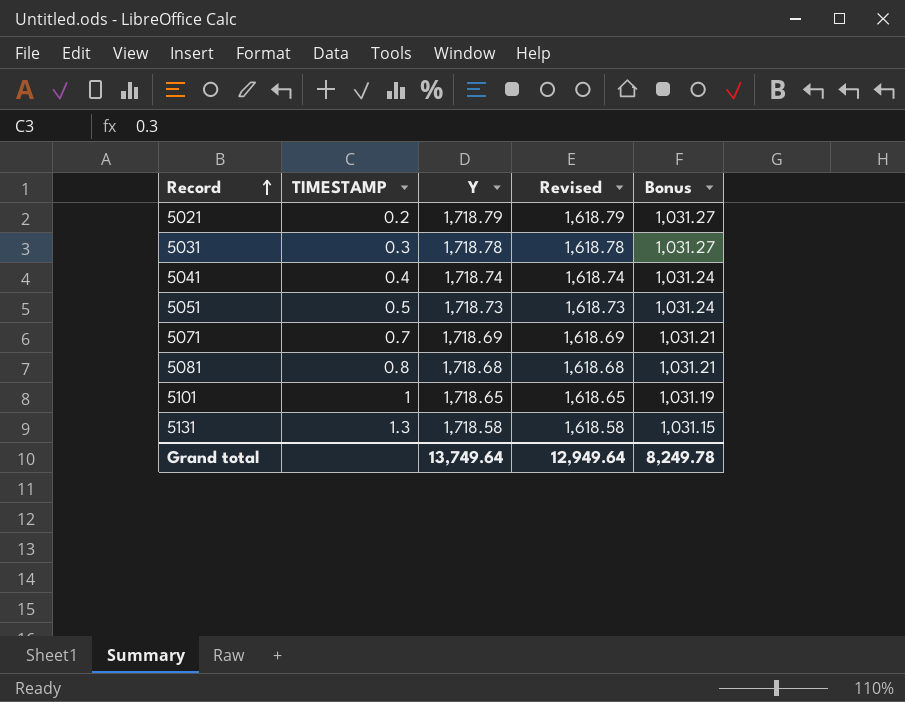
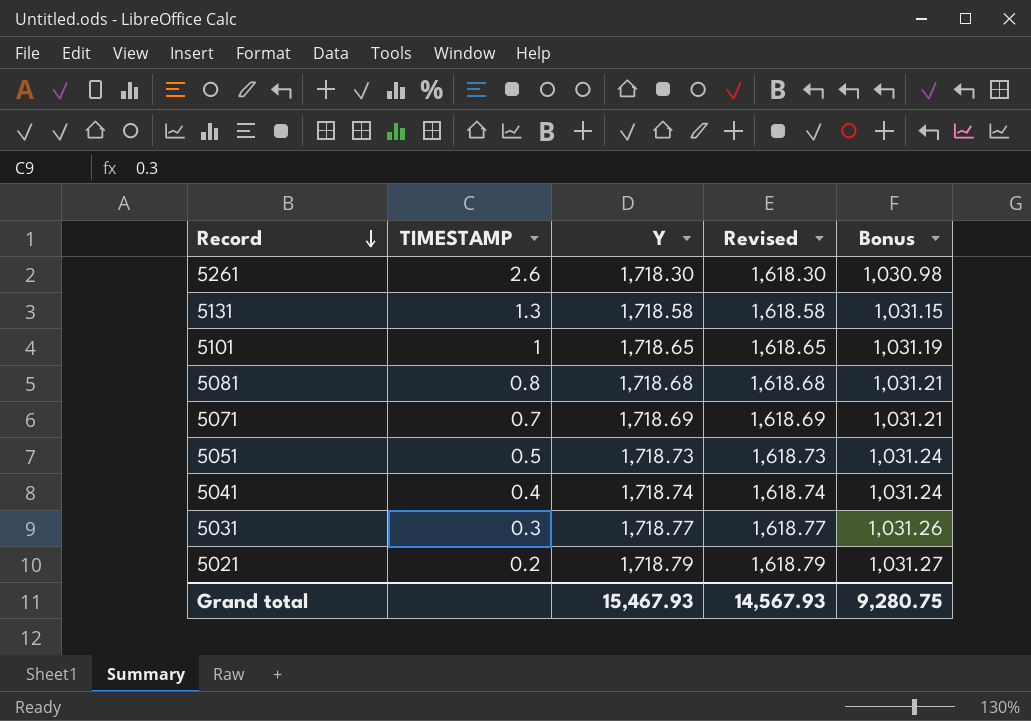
row order: Record ascending -> Record descending
row 5261: none -> 2.6 | 1,718.30 | 1,618.30 | 1,030.98
5031 | Y: 1,718.78 -> 1,718.77
5031 | Revised: 1,618.78 -> 1,618.77
5031 | Bonus: 1,031.27 -> 1,031.26
Grand total | Y: 13,749.64 -> 15,467.93
Grand total | Revised: 12,949.64 -> 14,567.93
Grand total | Bonus: 8,249.78 -> 9,280.75

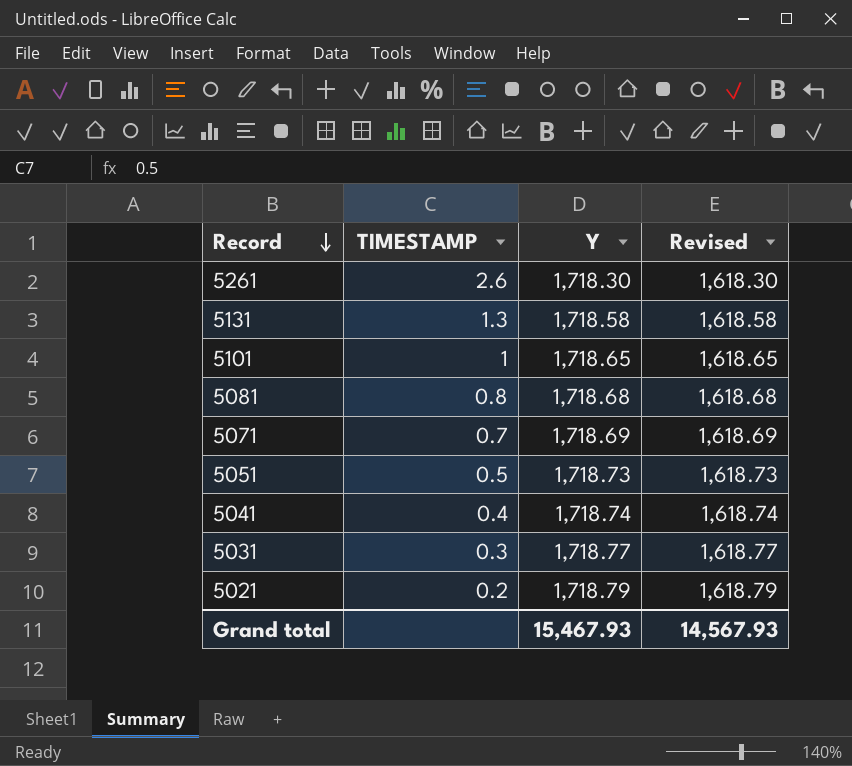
column Bonus | formula: [Y] * 0.6 -> none

